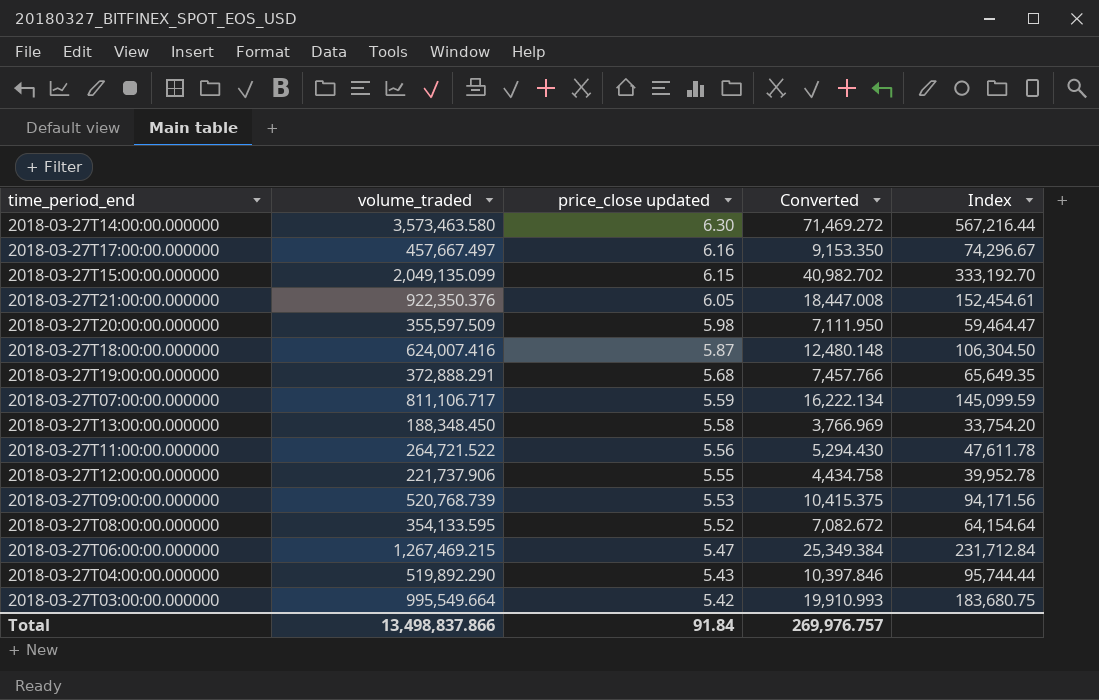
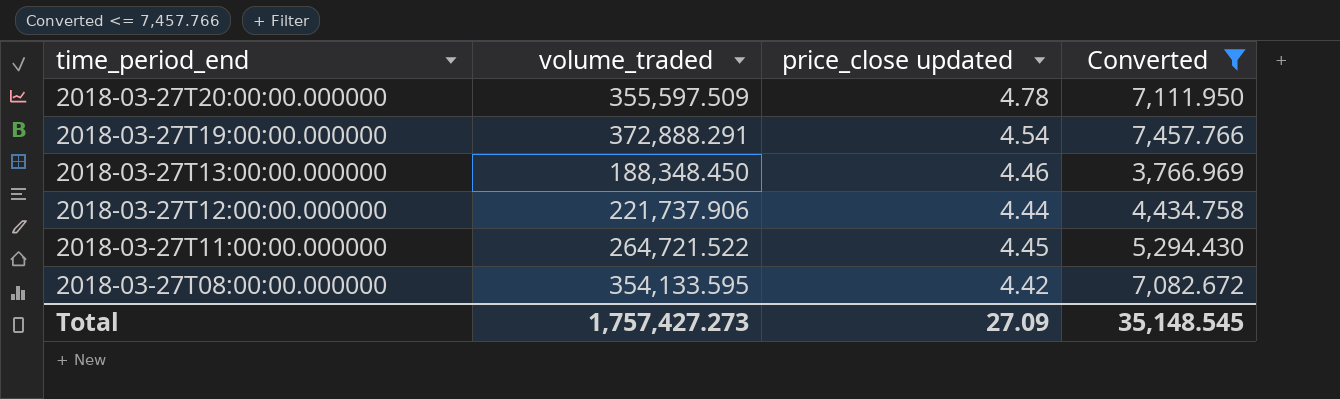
filter: none -> Converted <= 7,457.766
row order: price_close updated descending -> time_period_end descending
column Index | formula: [volume_traded] / [price_close updated] -> none
2018-03-27T20:00:00.000000 | price_close updated: 5.98 -> 4.78
2018-03-27T19:00:00.000000 | price_close updated: 5.68 -> 4.54
2018-03-27T13:00:00.000000 | price_close updated: 5.58 -> 4.46
2018-03-27T12:00:00.000000 | price_close updated: 5.55 -> 4.44
2018-03-27T11:00:00.000000 | price_close updated: 5.56 -> 4.45
2018-03-27T08:00:00.000000 | price_close updated: 5.52 -> 4.42
Total | volume_traded: 13,498,837.866 -> 1,757,427.273
Total | price_close updated: 91.84 -> 27.09
Total | Converted: 269,976.757 -> 35,148.545

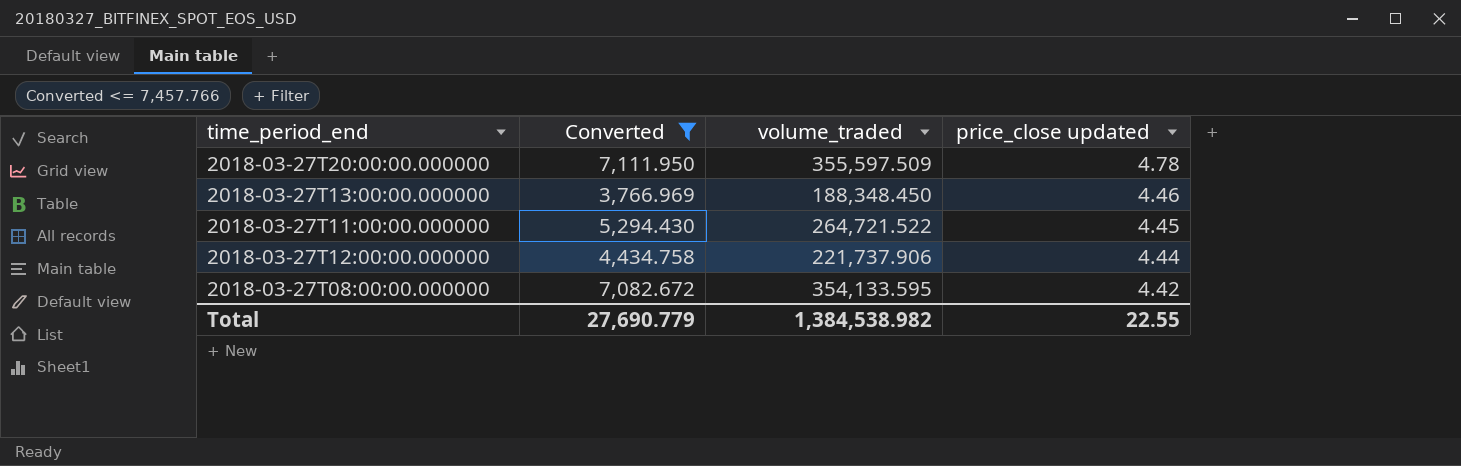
row order: time_period_end descending -> price_close updated descending
column Converted | position: 4 -> 2
row 2018-03-27T19:00:00.000000: 372,888.291 | 4.54 | 7,457.766 -> none
Total | Converted: 35,148.545 -> 27,690.779
Total | volume_traded: 1,757,427.273 -> 1,384,538.982
Total | price_close updated: 27.09 -> 22.55

